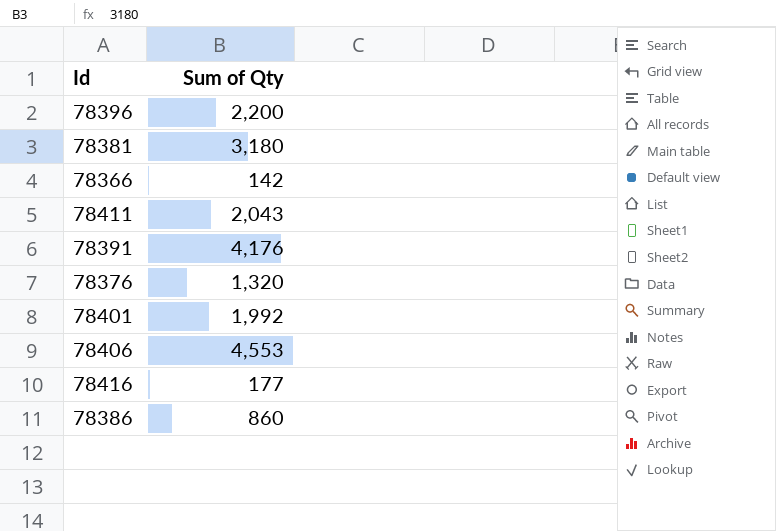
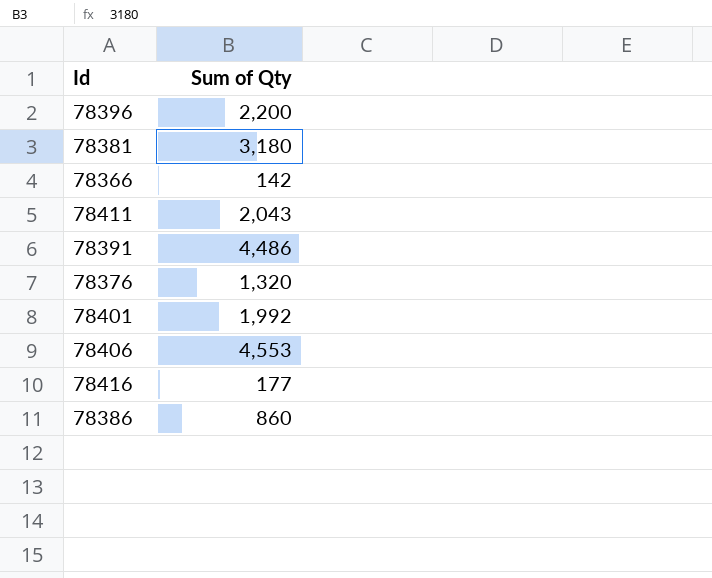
78391 | Sum of Qty: 4,176 -> 4,486

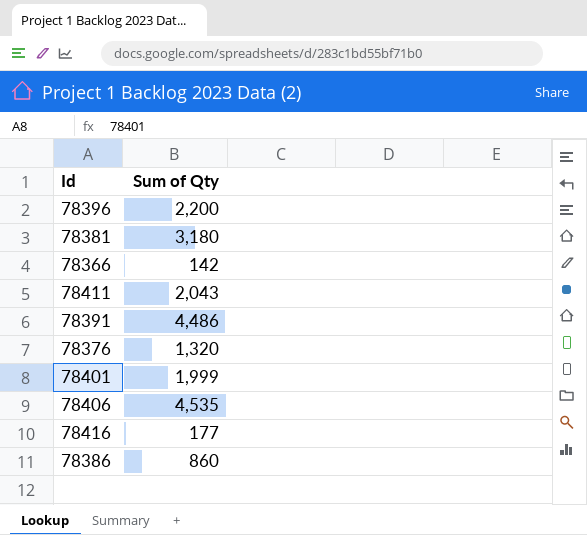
78401 | Sum of Qty: 1,992 -> 1,999
78406 | Sum of Qty: 4,553 -> 4,535

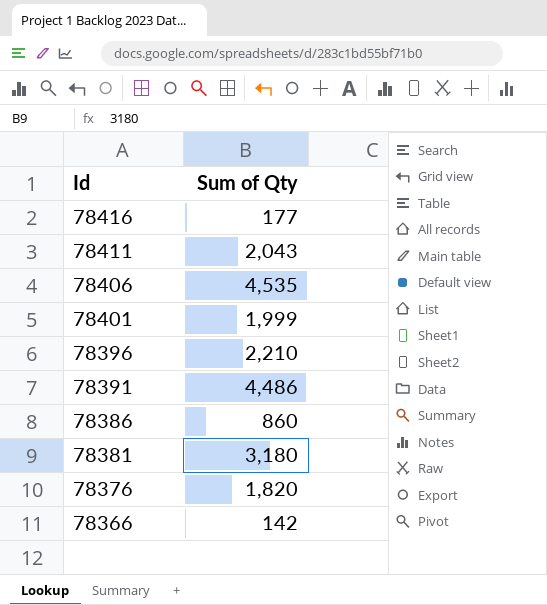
row order: none -> Id descending
78396 | Sum of Qty: 2,200 -> 2,210
78376 | Sum of Qty: 1,320 -> 1,820

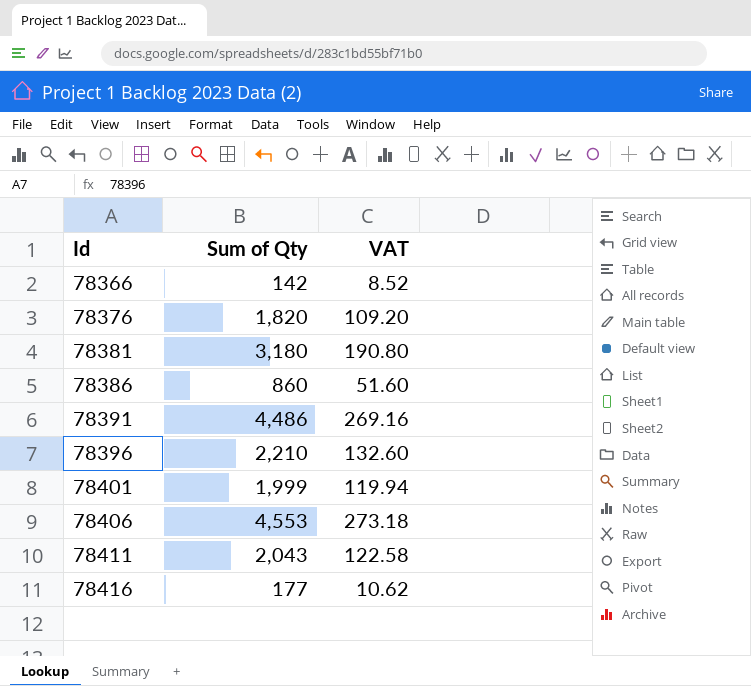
row order: Id descending -> Id ascending
column VAT | formula: none -> [Sum of Qty] * 0.06
78406 | Sum of Qty: 4,535 -> 4,553

